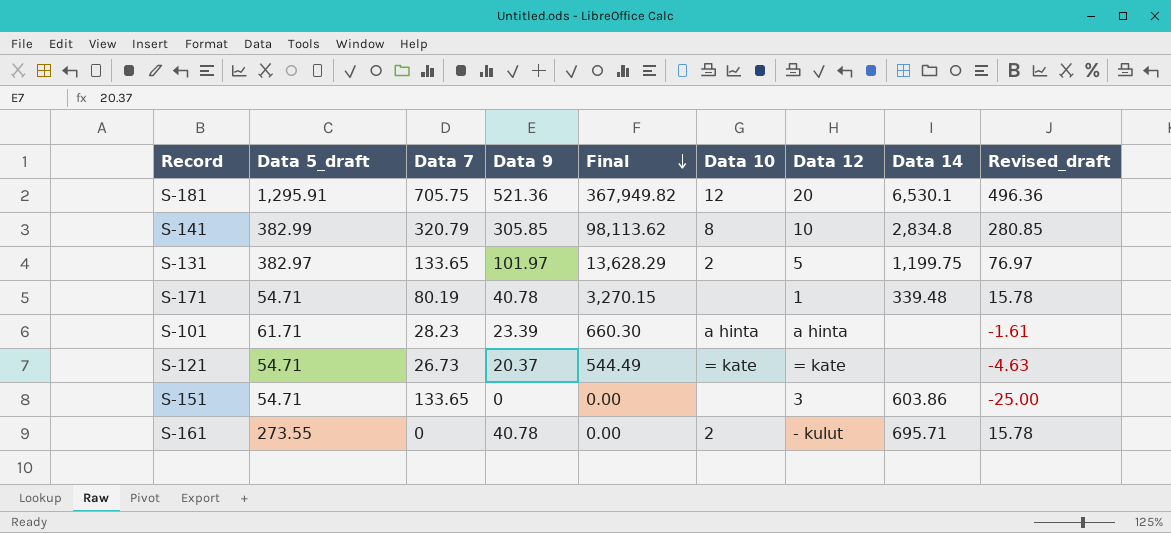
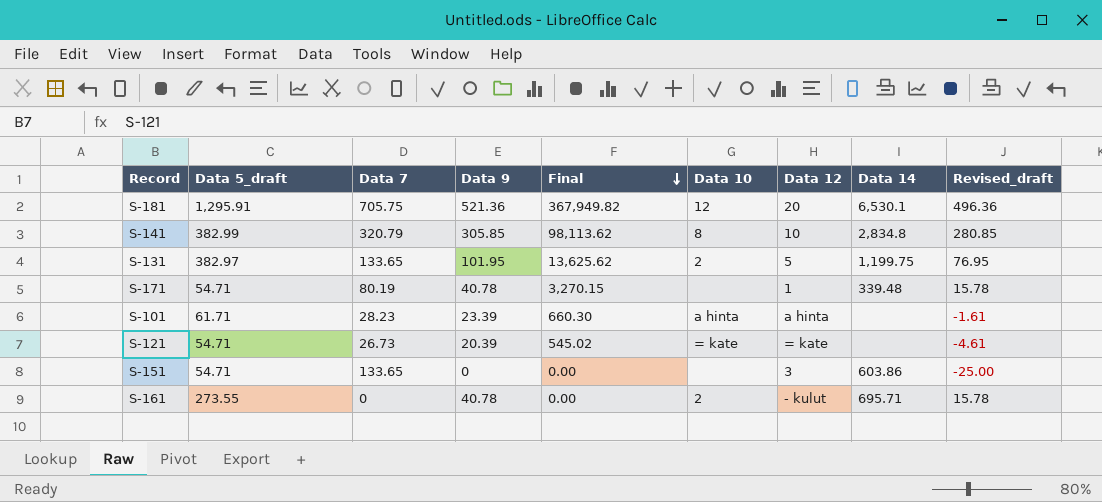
S-131 | Data 9: 101.97 -> 101.95
S-131 | Final: 13,628.29 -> 13,625.62
S-131 | Revised_draft: 76.97 -> 76.95
S-121 | Data 9: 20.37 -> 20.39
S-121 | Final: 544.49 -> 545.02
S-121 | Revised_draft: -4.63 -> -4.61

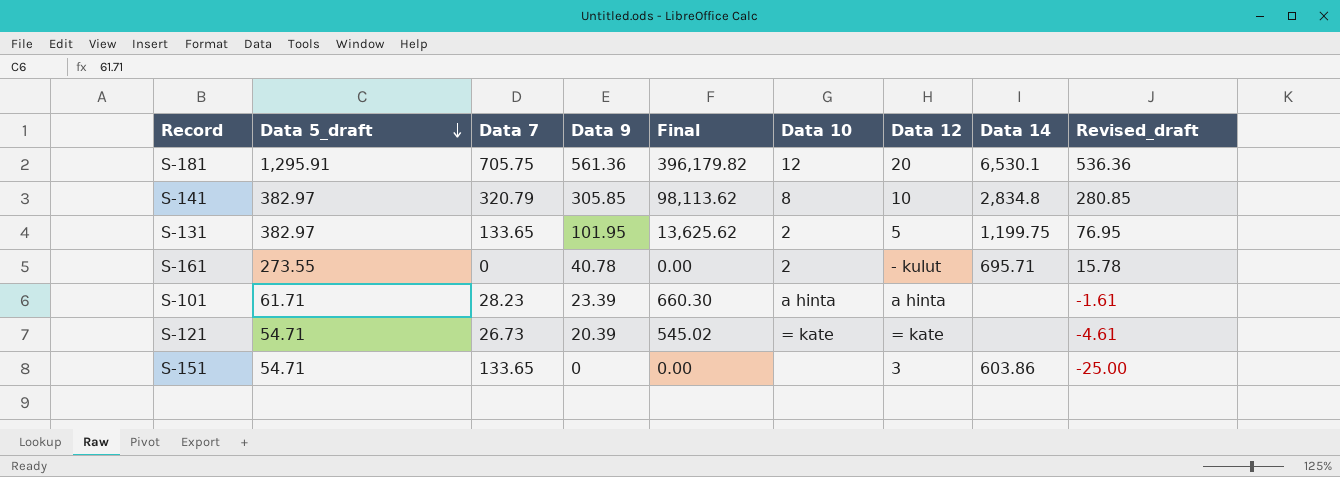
row order: Final descending -> Data 5_draft descending
row S-171: 54.71 | 80.19 | 40.78 | 3,270.15 | none | 1 | 339.48 | 15.78 -> none
S-181 | Data 9: 521.36 -> 561.36
S-181 | Final: 367,949.82 -> 396,179.82
S-181 | Revised_draft: 496.36 -> 536.36
S-141 | Data 5_draft: 382.99 -> 382.97

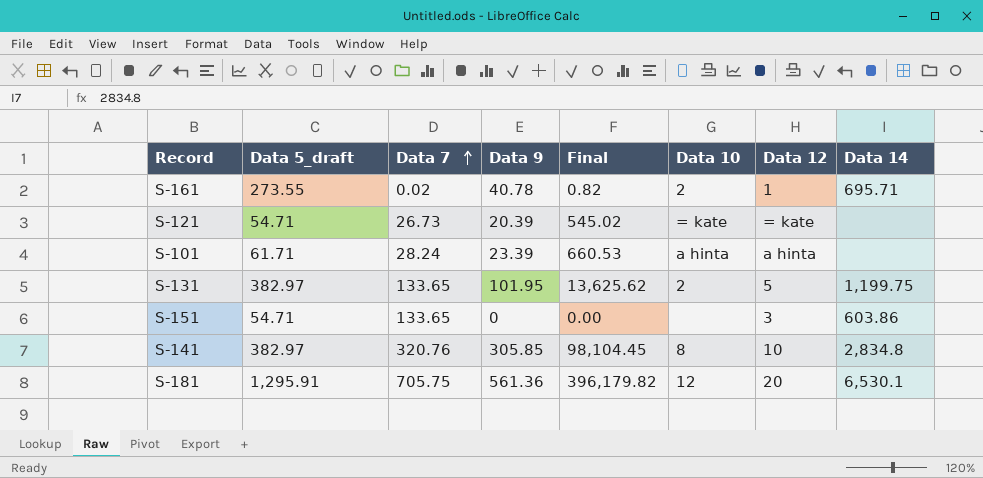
row order: Data 5_draft descending -> Data 7 ascending
column Revised_draft | formula: [Data 9] - 25 -> none
S-161 | Data 7: 0 -> 0.02
S-161 | Final: 0.00 -> 0.82
S-161 | Data 12: - kulut -> 1
S-101 | Data 7: 28.23 -> 28.24
S-101 | Final: 660.30 -> 660.53
S-141 | Data 7: 320.79 -> 320.76
S-141 | Final: 98,113.62 -> 98,104.45

